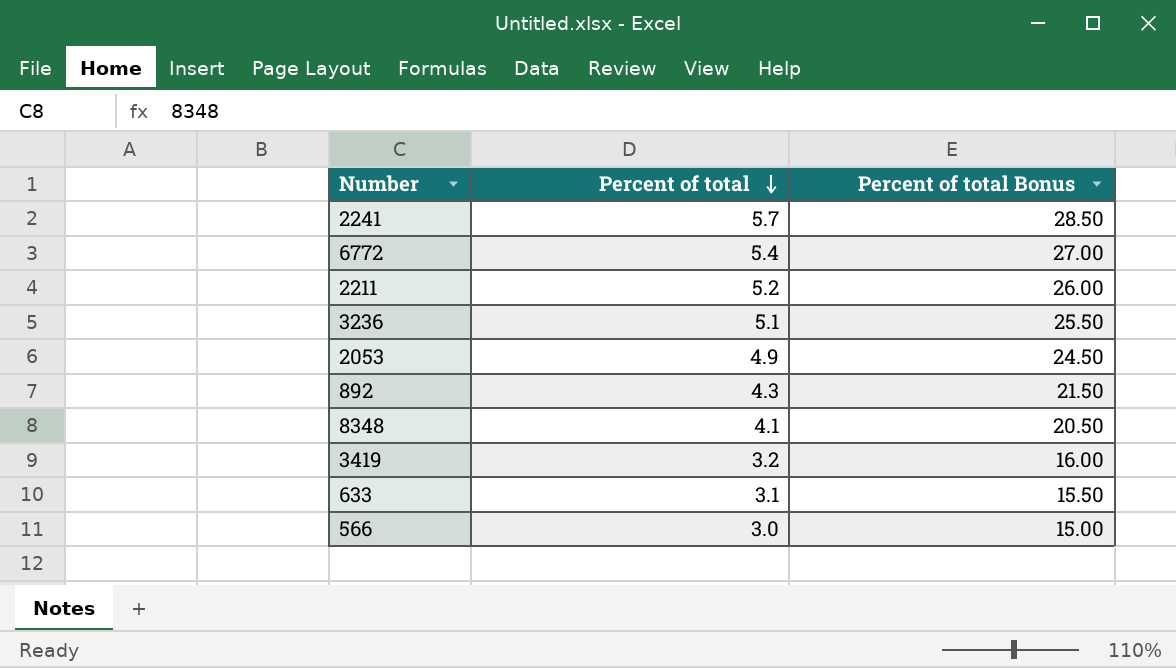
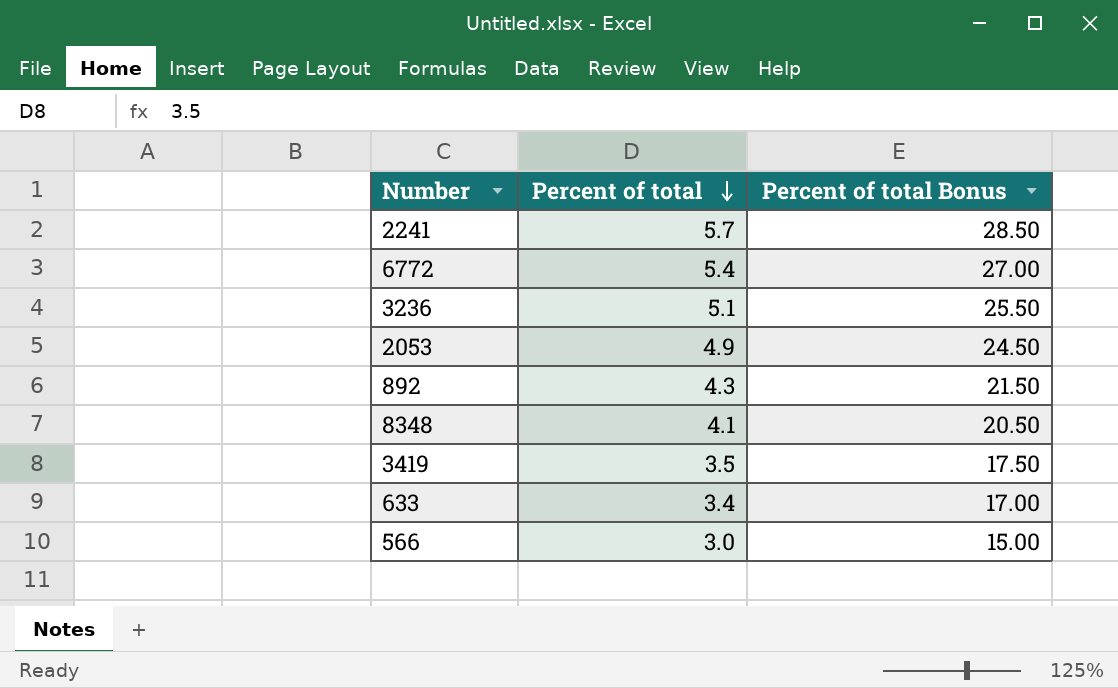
row 2211: 5.2 | 26.00 -> none
3419 | Percent of total: 3.2 -> 3.5
3419 | Percent of total Bonus: 16.00 -> 17.50
633 | Percent of total: 3.1 -> 3.4
633 | Percent of total Bonus: 15.50 -> 17.00

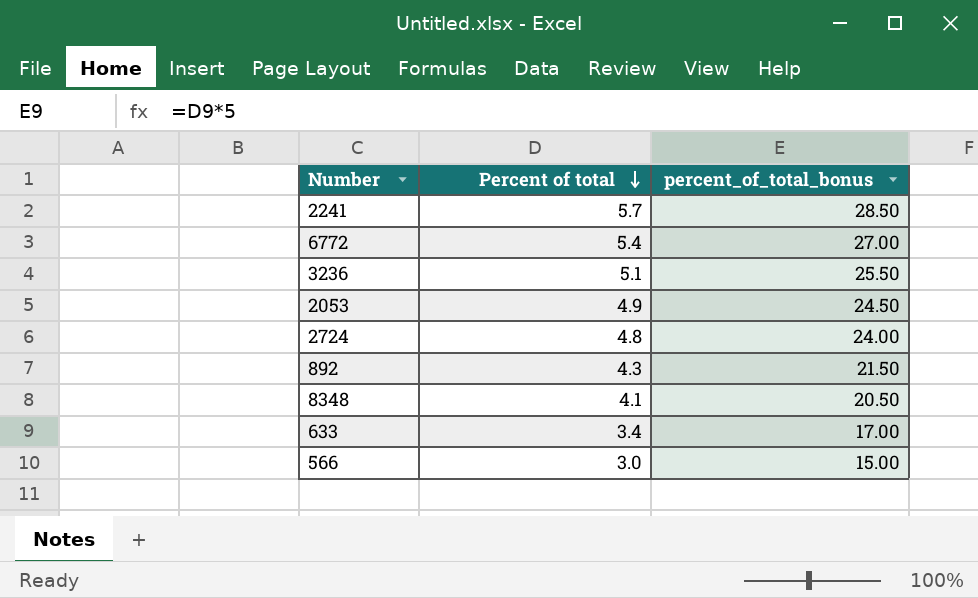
column name: Percent of total Bonus -> percent_of_total_bonus
row 3419: 3.5 | 17.50 -> none
row 2724: none -> 4.8 | 24.00

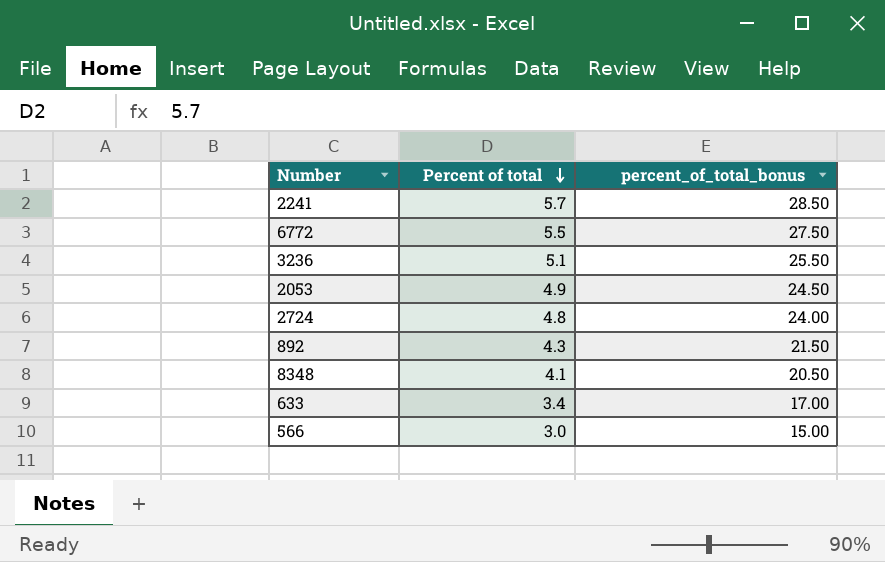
6772 | Percent of total: 5.4 -> 5.5
6772 | percent_of_total_bonus: 27.00 -> 27.50

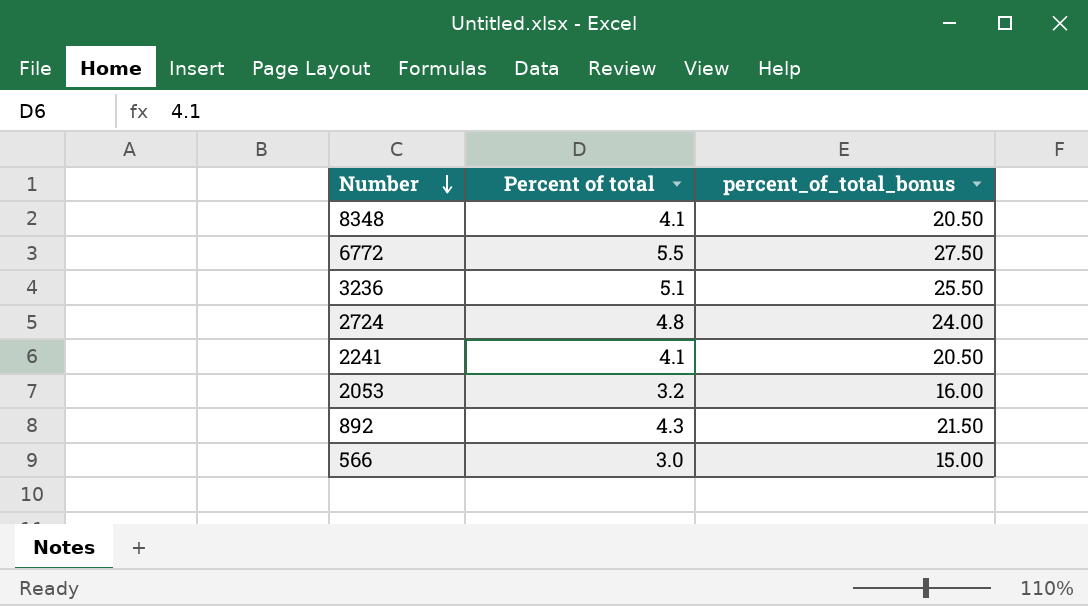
row order: Percent of total descending -> Number descending
row 633: 3.4 | 17.00 -> none
2241 | Percent of total: 5.7 -> 4.1
2241 | percent_of_total_bonus: 28.50 -> 20.50
2053 | Percent of total: 4.9 -> 3.2
2053 | percent_of_total_bonus: 24.50 -> 16.00

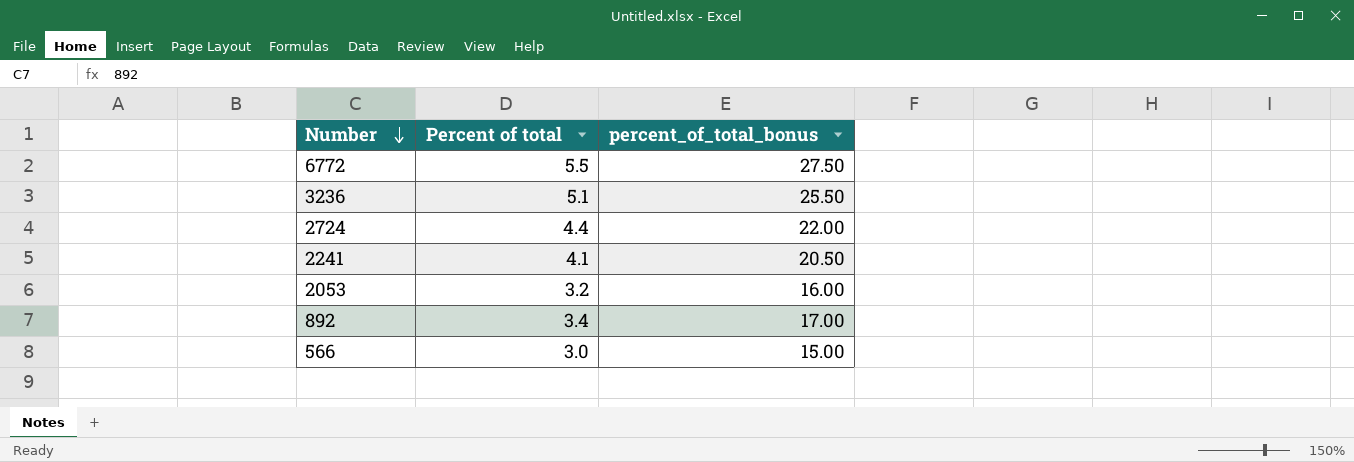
row 8348: 4.1 | 20.50 -> none
2724 | Percent of total: 4.8 -> 4.4
2724 | percent_of_total_bonus: 24.00 -> 22.00
892 | Percent of total: 4.3 -> 3.4
892 | percent_of_total_bonus: 21.50 -> 17.00

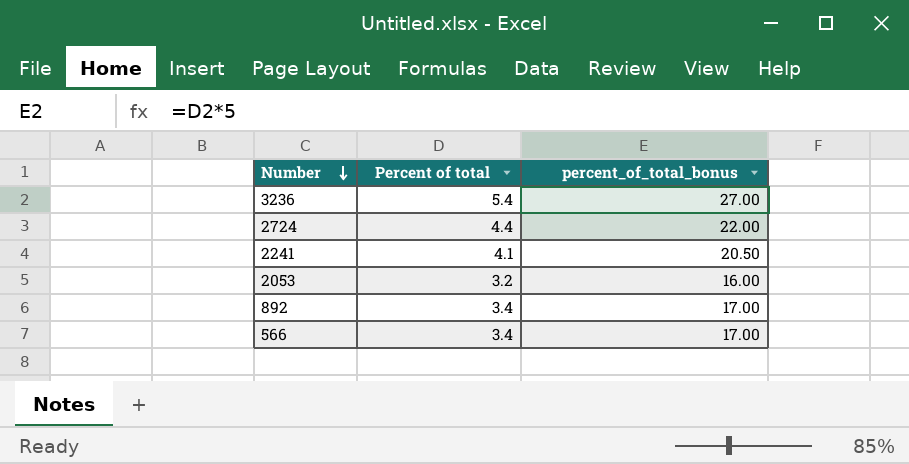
row 6772: 5.5 | 27.50 -> none
3236 | Percent of total: 5.1 -> 5.4
3236 | percent_of_total_bonus: 25.50 -> 27.00
566 | Percent of total: 3.0 -> 3.4
566 | percent_of_total_bonus: 15.00 -> 17.00

